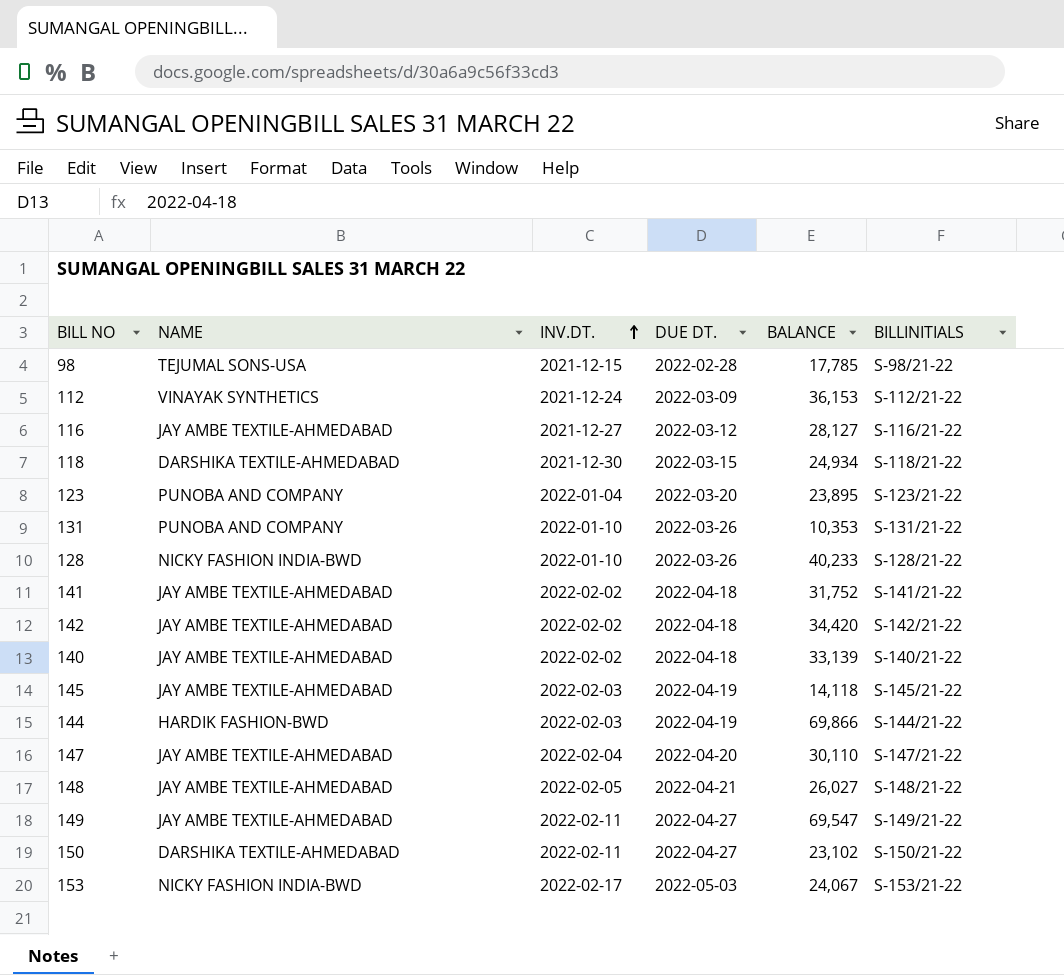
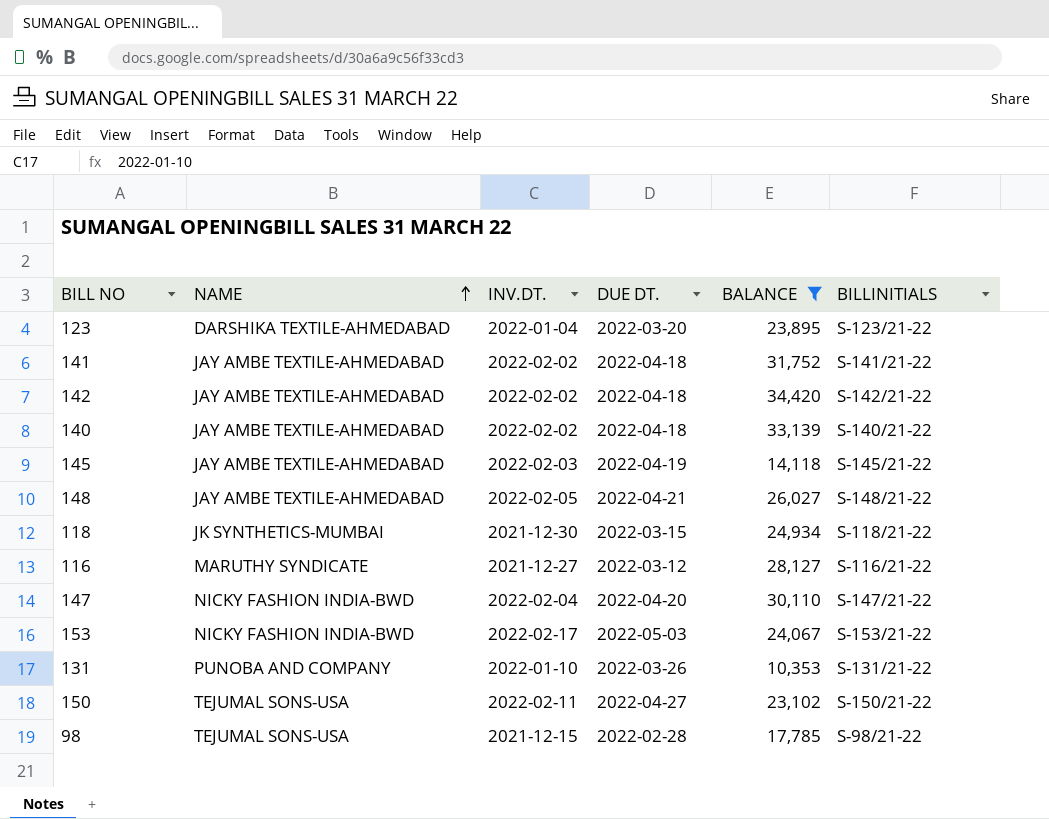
filter: none -> BALANCE <= 34,420
row order: INV.DT. ascending -> NAME ascending
123 | NAME: PUNOBA AND COMPANY -> DARSHIKA TEXTILE-AHMEDABAD
118 | NAME: DARSHIKA TEXTILE-AHMEDABAD -> JK SYNTHETICS-MUMBAI
116 | NAME: JAY AMBE TEXTILE-AHMEDABAD -> MARUTHY SYNDICATE
147 | NAME: JAY AMBE TEXTILE-AHMEDABAD -> NICKY FASHION INDIA-BWD
150 | NAME: DARSHIKA TEXTILE-AHMEDABAD -> TEJUMAL SONS-USA

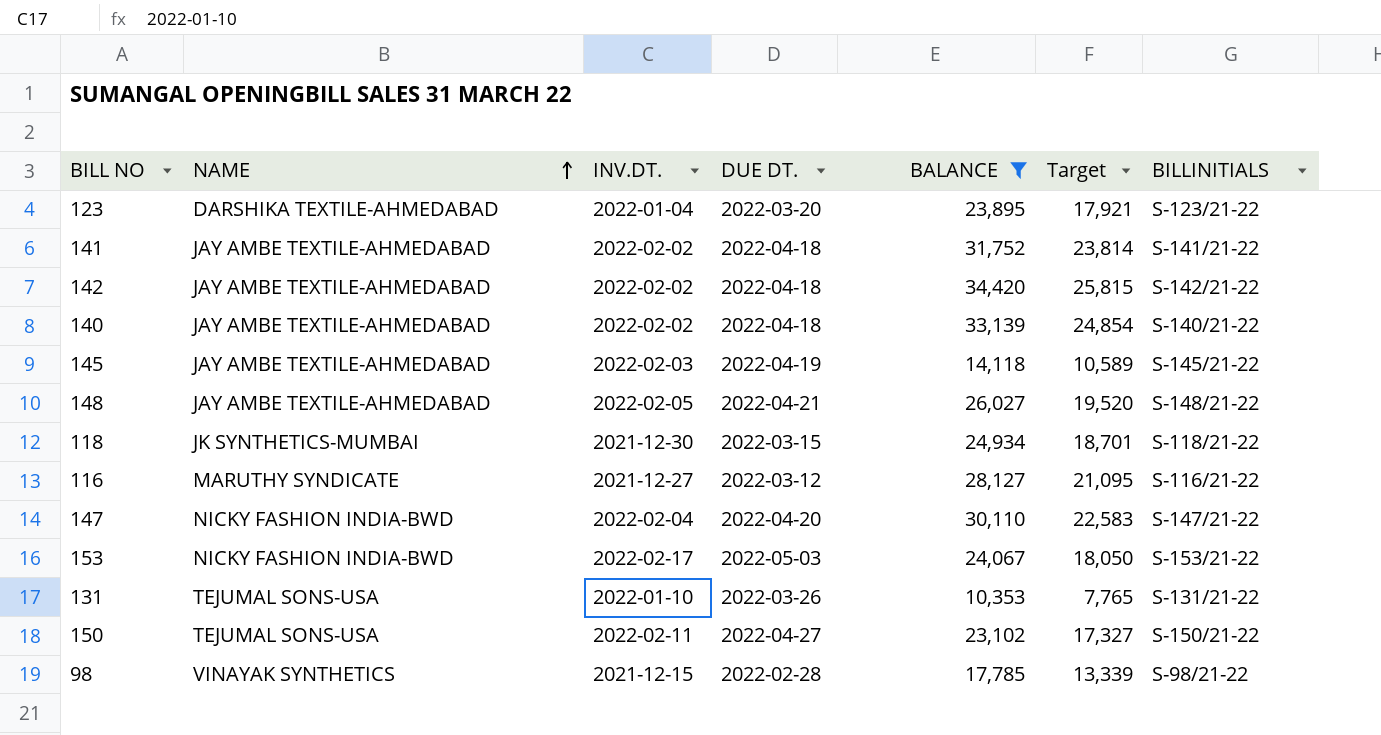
column Target | formula: none -> [BALANCE] * 0.75
131 | NAME: PUNOBA AND COMPANY -> TEJUMAL SONS-USA
98 | NAME: TEJUMAL SONS-USA -> VINAYAK SYNTHETICS

